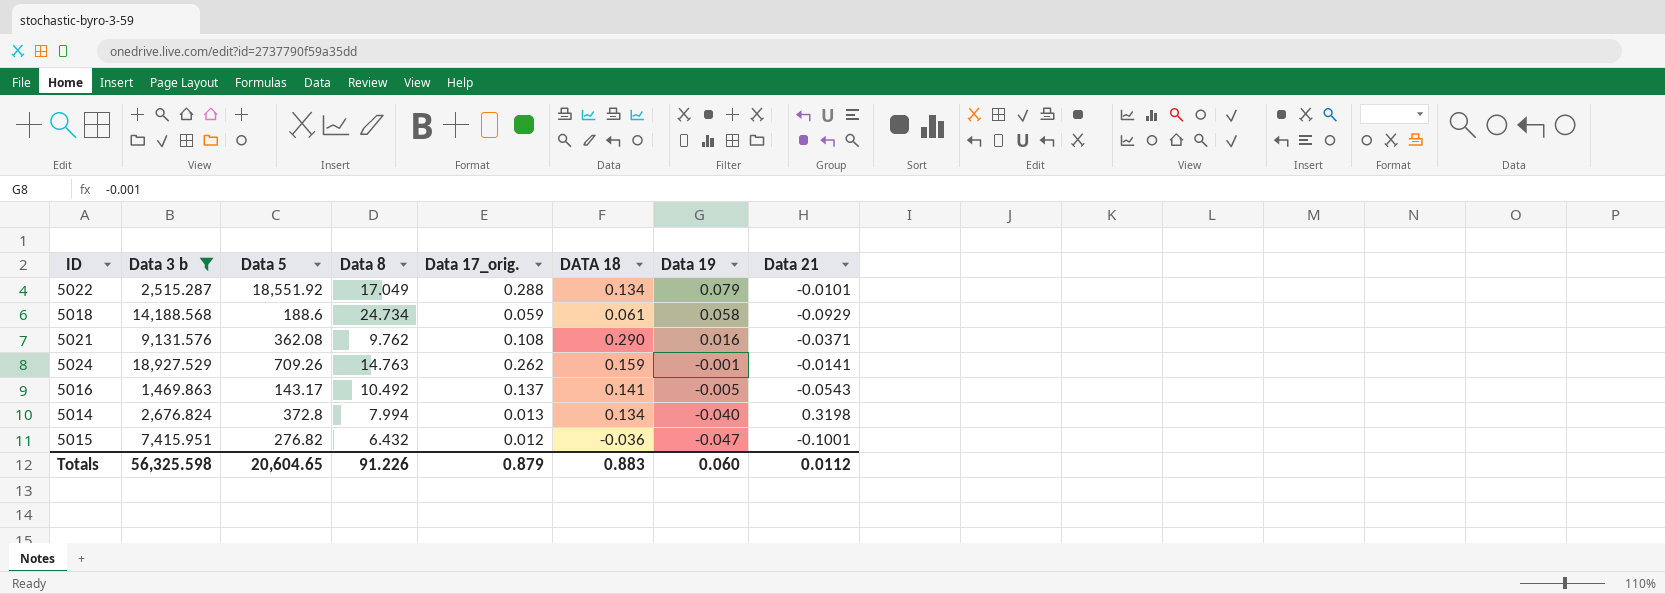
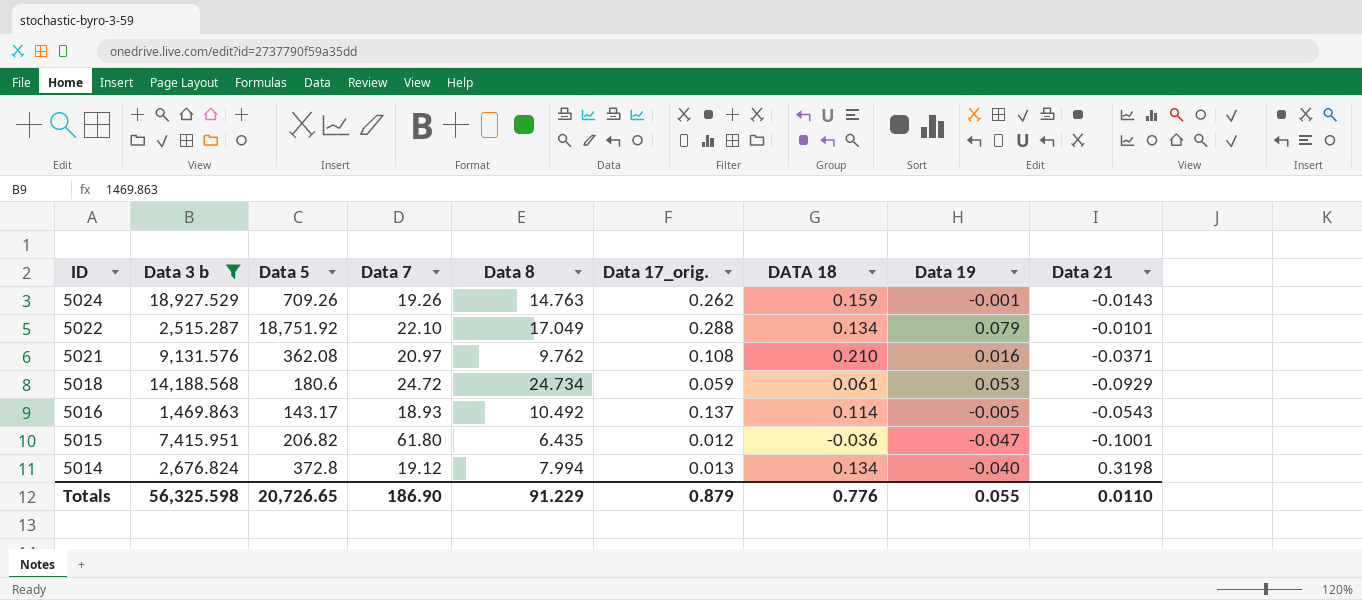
row order: Data 19 descending -> ID descending
column Data 7 | position: none -> 4
5024 | Data 21: -0.0141 -> -0.0143
5022 | Data 5: 18,551.92 -> 18,751.92
5021 | DATA 18: 0.290 -> 0.210
5018 | Data 5: 188.6 -> 180.6
5018 | Data 19: 0.058 -> 0.053
5016 | DATA 18: 0.141 -> 0.114
5015 | Data 5: 276.82 -> 206.82
5015 | Data 8: 6.432 -> 6.435
Totals | Data 5: 20,604.65 -> 20,726.65
Totals | Data 8: 91.226 -> 91.229
Totals | DATA 18: 0.883 -> 0.776
Totals | Data 19: 0.060 -> 0.055
Totals | Data 21: 0.0112 -> 0.0110

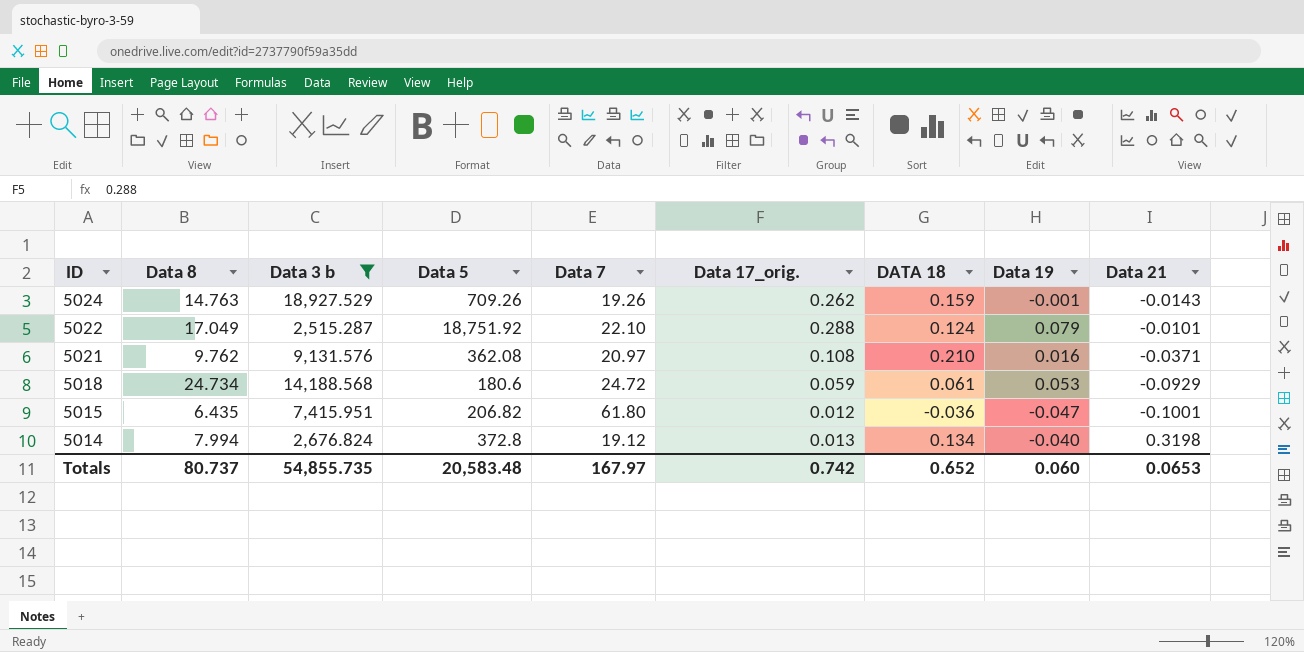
column Data 8 | position: 5 -> 2
row 5016: 1,469.863 | 143.17 | 18.93 | 10.492 | 0.137 | 0.114 | -0.005 | -0.0543 -> none
5022 | DATA 18: 0.134 -> 0.124
Totals | Data 8: 91.229 -> 80.737
Totals | Data 3 b: 56,325.598 -> 54,855.735
Totals | Data 5: 20,726.65 -> 20,583.48
Totals | Data 7: 186.90 -> 167.97
Totals | Data 17_orig.: 0.879 -> 0.742
Totals | DATA 18: 0.776 -> 0.652
Totals | Data 19: 0.055 -> 0.060
Totals | Data 21: 0.0110 -> 0.0653

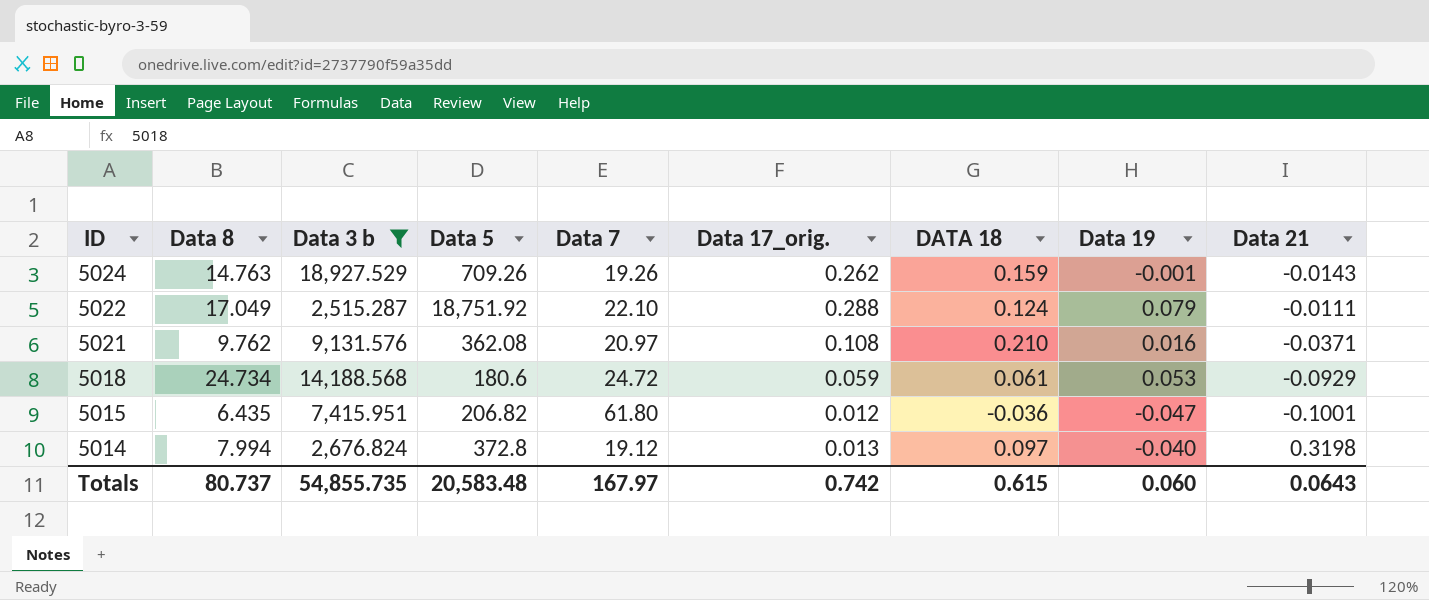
5022 | Data 21: -0.0101 -> -0.0111
5014 | DATA 18: 0.134 -> 0.097
Totals | DATA 18: 0.652 -> 0.615
Totals | Data 21: 0.0653 -> 0.0643

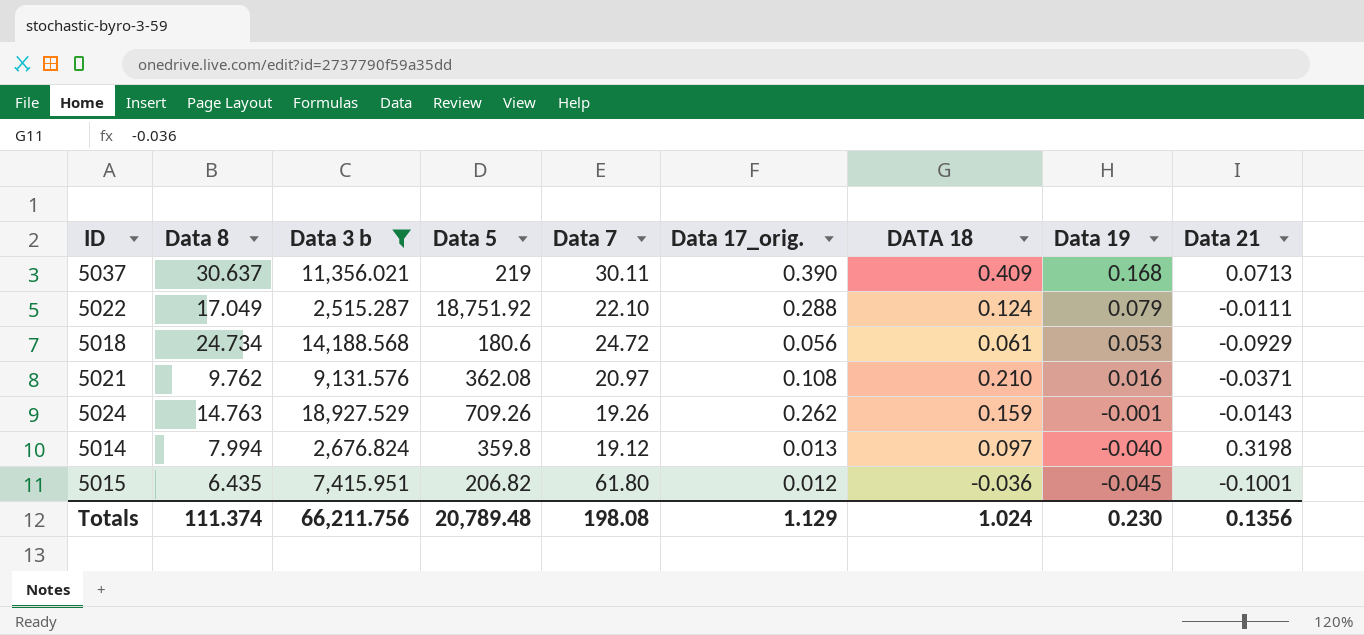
row order: ID descending -> Data 19 descending
row 5037: none -> 30.637 | 11,356.021 | 219 | 30.11 | 0.390 | 0.409 | 0.168 | 0.0713
5018 | Data 17_orig.: 0.059 -> 0.056
5014 | Data 5: 372.8 -> 359.8
5015 | Data 19: -0.047 -> -0.045
Totals | Data 8: 80.737 -> 111.374
Totals | Data 3 b: 54,855.735 -> 66,211.756
Totals | Data 5: 20,583.48 -> 20,789.48
Totals | Data 7: 167.97 -> 198.08
Totals | Data 17_orig.: 0.742 -> 1.129
Totals | DATA 18: 0.615 -> 1.024
Totals | Data 19: 0.060 -> 0.230
Totals | Data 21: 0.0643 -> 0.1356

